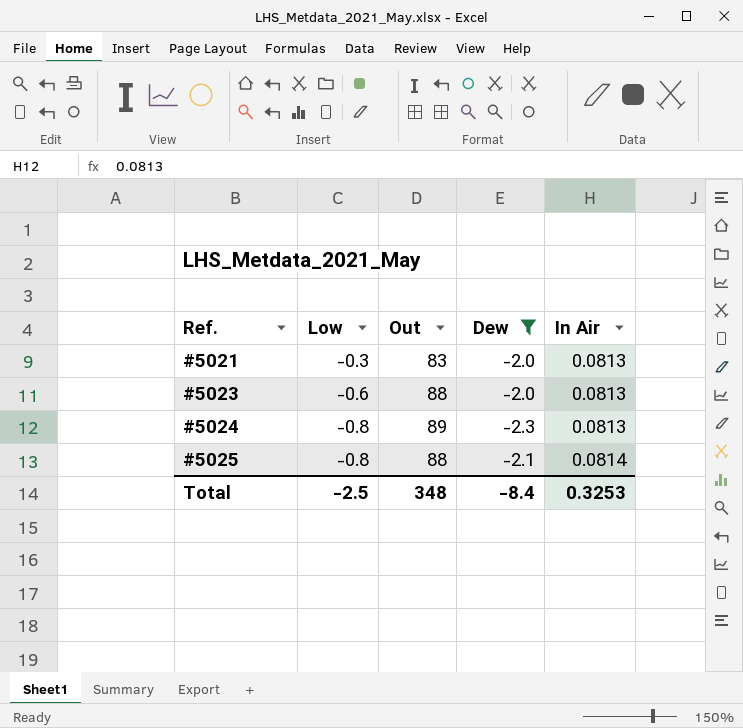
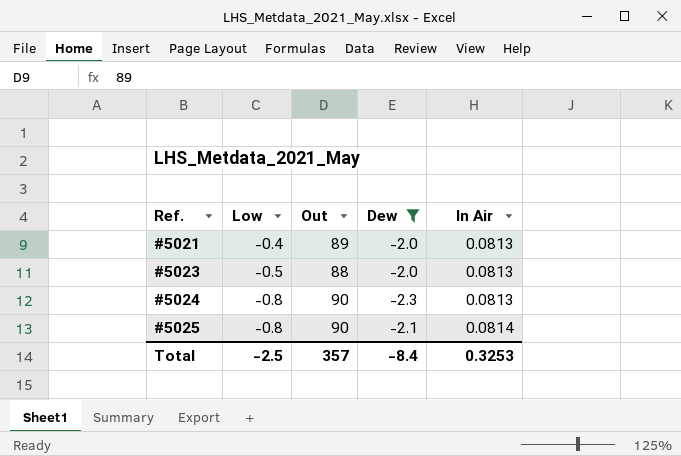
#5021 | Low: -0.3 -> -0.4
#5021 | Out: 83 -> 89
#5023 | Low: -0.6 -> -0.5
#5024 | Out: 89 -> 90
#5025 | Out: 88 -> 90
Total | Out: 348 -> 357

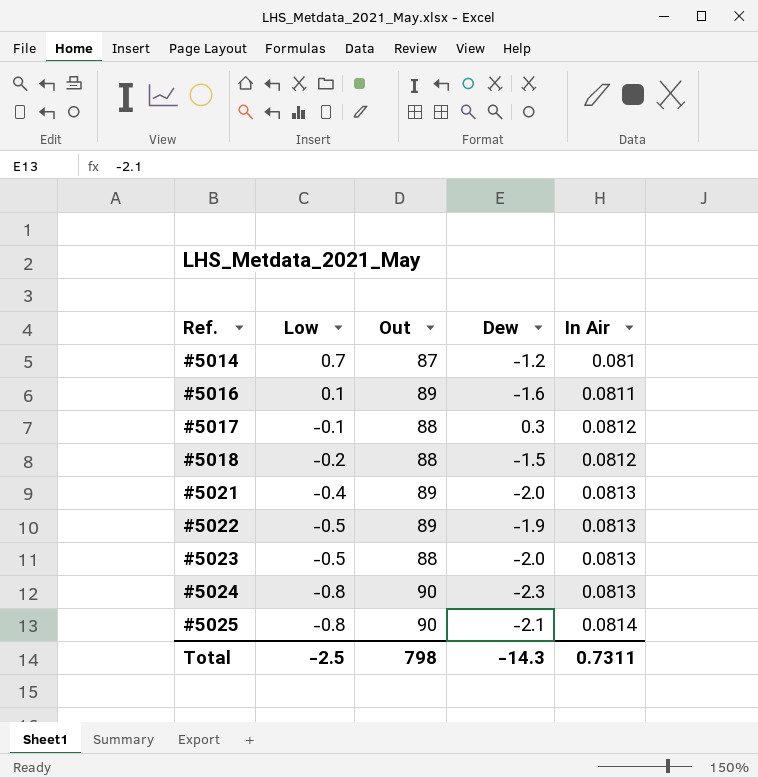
filter: Dew <= -2.0 -> none
Total | Out: 357 -> 798
Total | Dew: -8.4 -> -14.3
Total | In Air: 0.3253 -> 0.7311

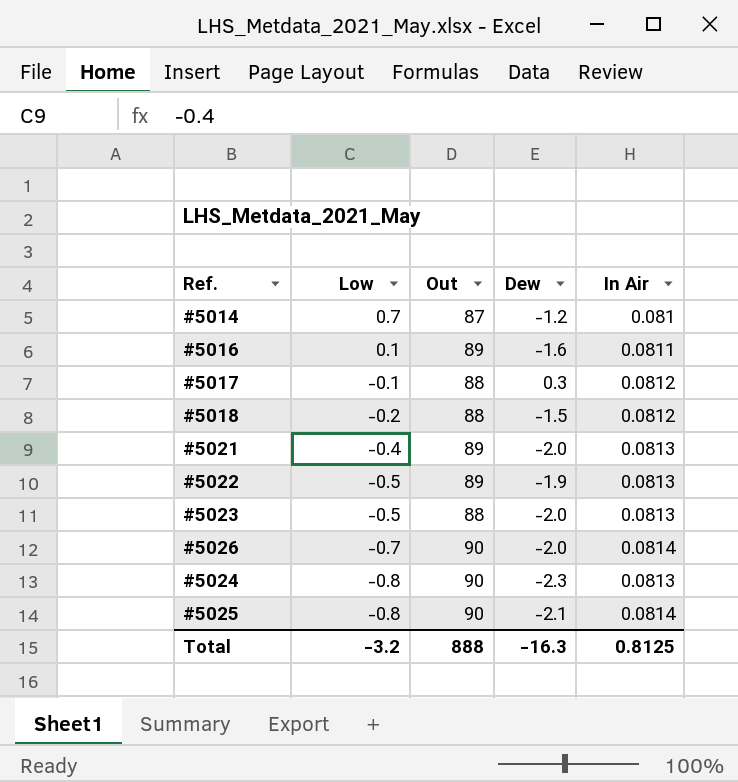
row #5026: none -> -0.7 | 90 | -2.0 | 0.0814
Total | Low: -2.5 -> -3.2
Total | Out: 798 -> 888
Total | Dew: -14.3 -> -16.3
Total | In Air: 0.7311 -> 0.8125

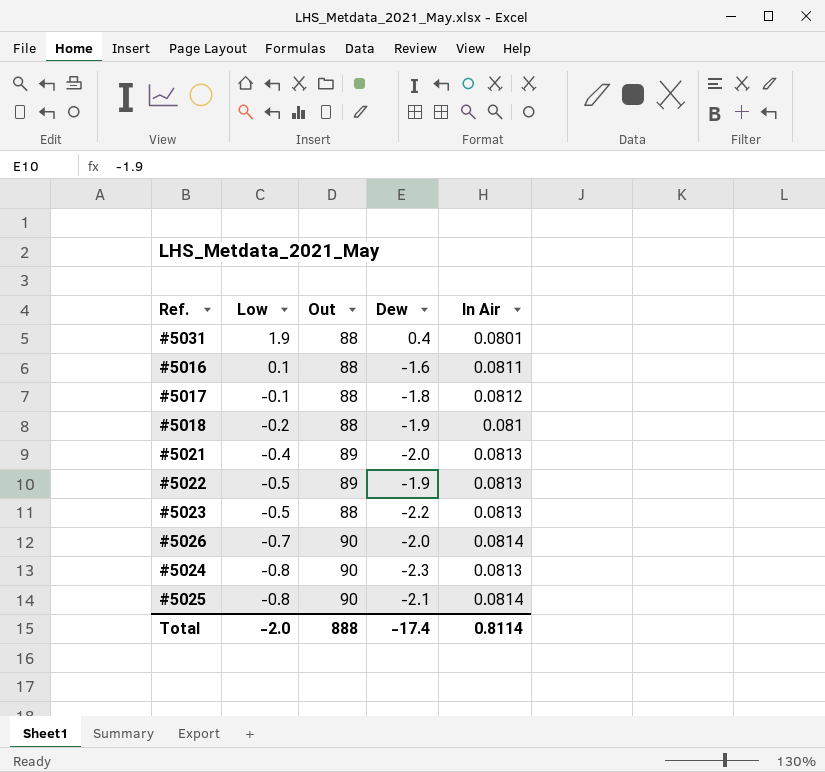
row #5014: 0.7 | 87 | -1.2 | 0.081 -> none
row #5031: none -> 1.9 | 88 | 0.4 | 0.0801
#5016 | Out: 89 -> 88
#5017 | Dew: 0.3 -> -1.8
#5018 | Dew: -1.5 -> -1.9
#5018 | In Air: 0.0812 -> 0.081
#5023 | Dew: -2.0 -> -2.2
Total | Low: -3.2 -> -2.0
Total | Dew: -16.3 -> -17.4
Total | In Air: 0.8125 -> 0.8114

